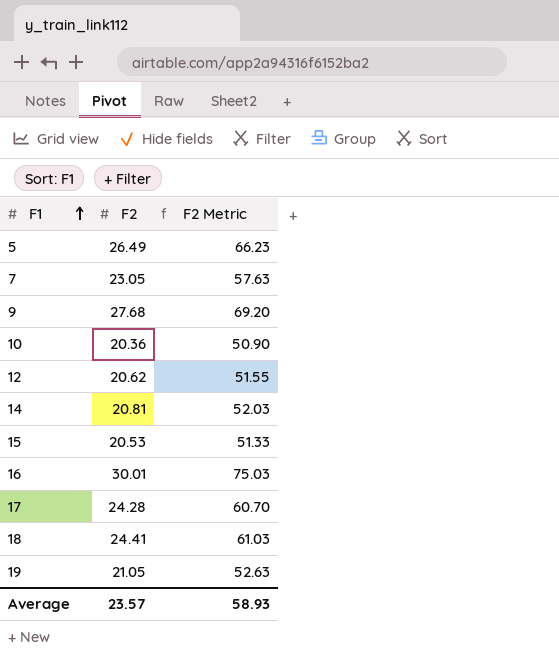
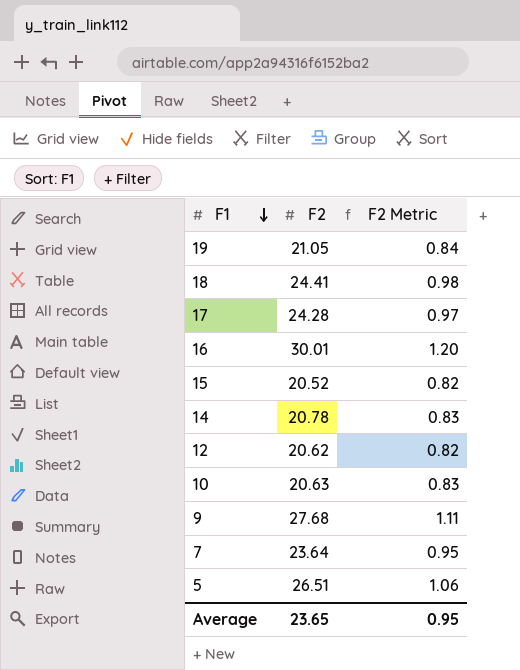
row order: F1 ascending -> F1 descending
column F2 Metric | formula: [F2] * 2.5 -> [F2] * 0.04
15 | F2: 20.53 -> 20.52
14 | F2: 20.81 -> 20.78
10 | F2: 20.36 -> 20.63
7 | F2: 23.05 -> 23.64
5 | F2: 26.49 -> 26.51
Average | F2: 23.57 -> 23.65
Average | F2 Metric: 58.93 -> 0.95

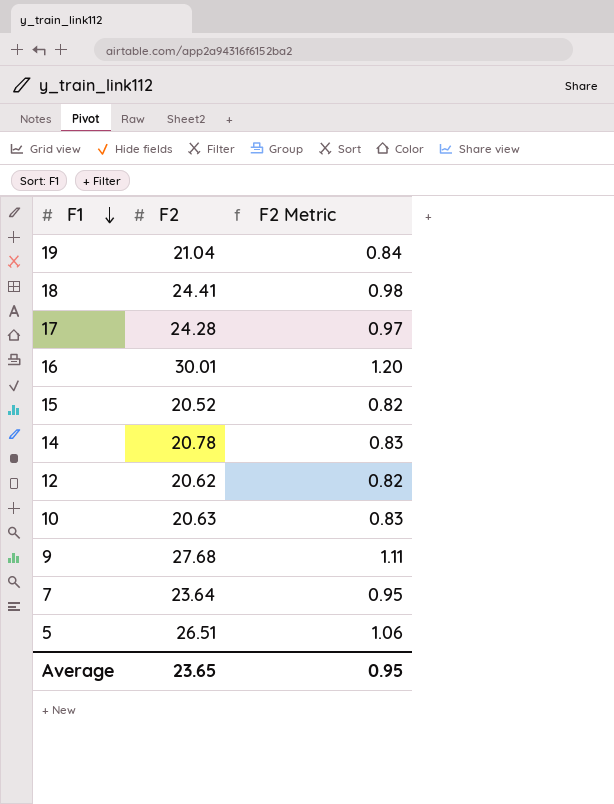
19 | F2: 21.05 -> 21.04

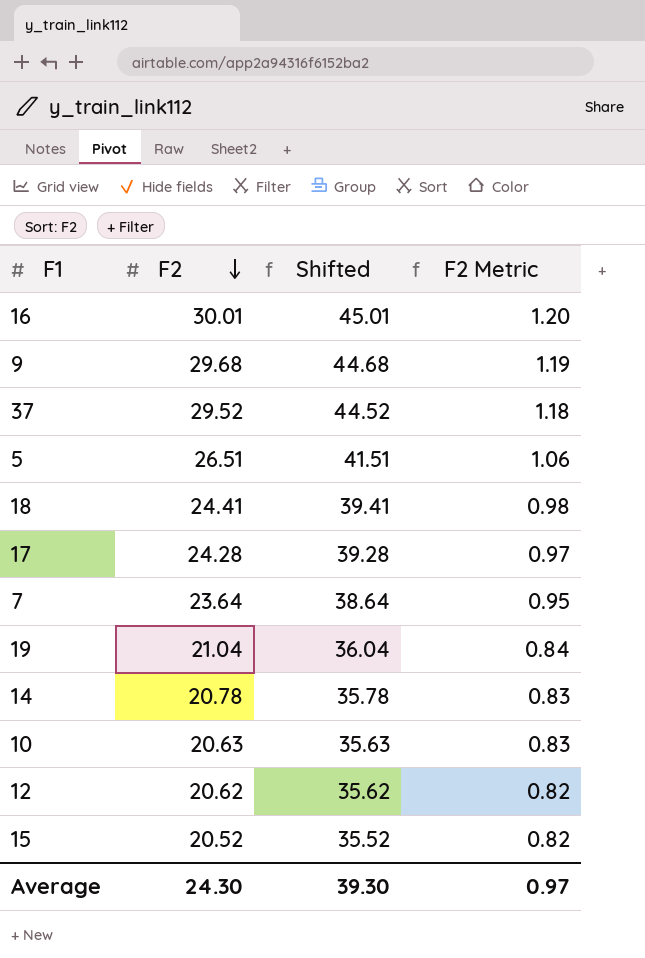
row order: F1 descending -> F2 descending
column Shifted | formula: none -> [F2] + 15
9 | F2: 27.68 -> 29.68
9 | F2 Metric: 1.11 -> 1.19
row 37: none -> 29.52 | 44.52 | 1.18
Average | F2: 23.65 -> 24.30
Average | F2 Metric: 0.95 -> 0.97

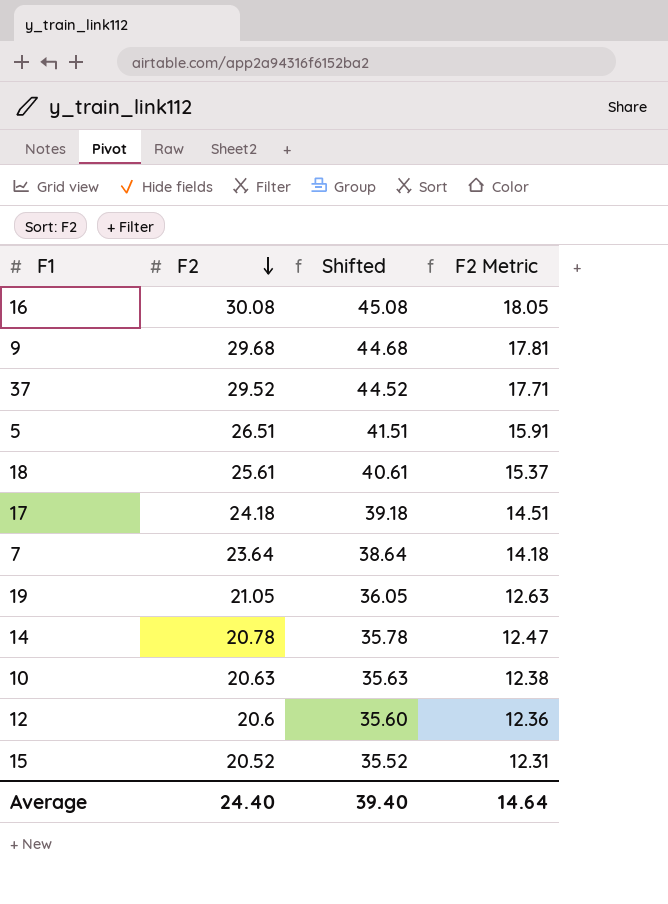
column F2 Metric | formula: [F2] * 0.04 -> [F2] * 0.6
16 | F2: 30.01 -> 30.08
16 | Shifted: 45.01 -> 45.08
18 | F2: 24.41 -> 25.61
18 | Shifted: 39.41 -> 40.61
17 | F2: 24.28 -> 24.18
17 | Shifted: 39.28 -> 39.18
19 | F2: 21.04 -> 21.05
19 | Shifted: 36.04 -> 36.05
12 | F2: 20.62 -> 20.6
12 | Shifted: 35.62 -> 35.60
Average | F2: 24.30 -> 24.40
Average | Shifted: 39.30 -> 39.40
Average | F2 Metric: 0.97 -> 14.64

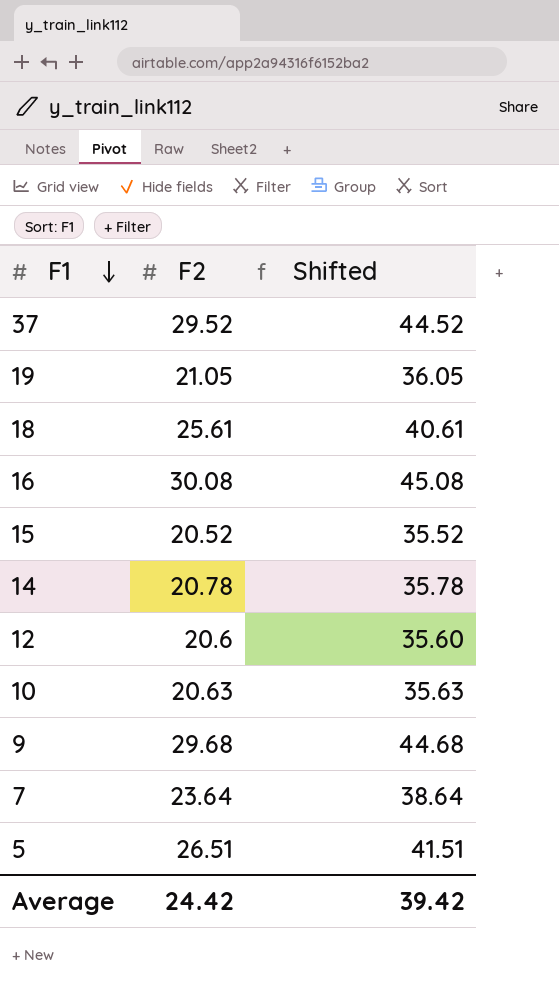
row order: F2 descending -> F1 descending
column F2 Metric | formula: [F2] * 0.6 -> none
row 17: 24.18 | 39.18 | 14.51 -> none
Average | F2: 24.40 -> 24.42
Average | Shifted: 39.40 -> 39.42

